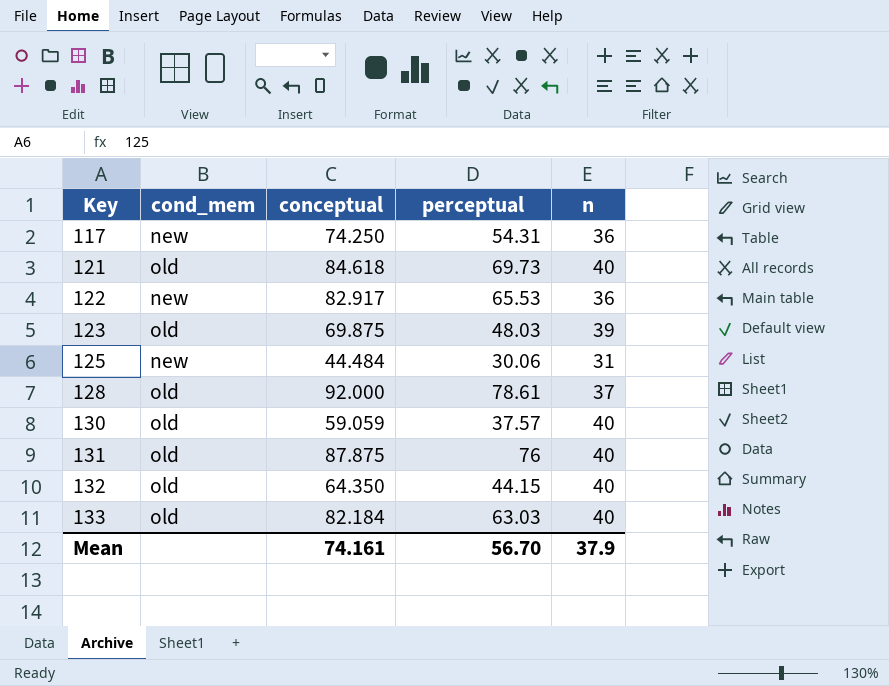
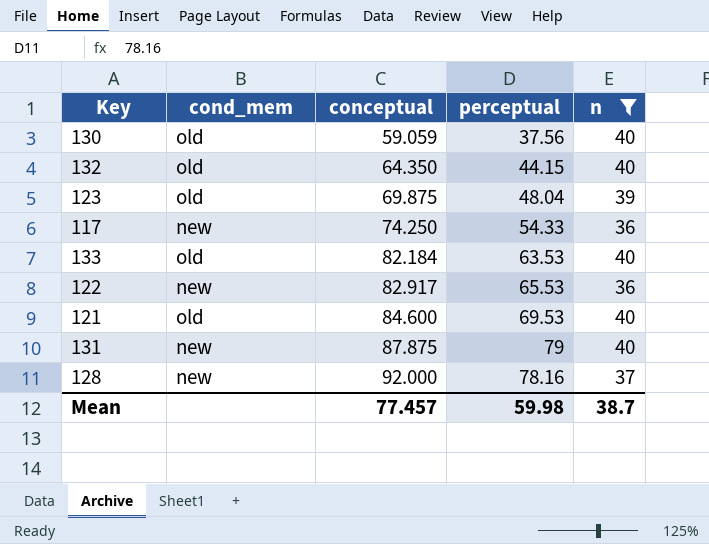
filter: none -> n != 31
row order: Key ascending -> conceptual ascending
130 | perceptual: 37.57 -> 37.56
123 | perceptual: 48.03 -> 48.04
117 | perceptual: 54.31 -> 54.33
133 | perceptual: 63.03 -> 63.53
121 | conceptual: 84.618 -> 84.600
121 | perceptual: 69.73 -> 69.53
131 | cond_mem: old -> new
131 | perceptual: 76 -> 79
128 | cond_mem: old -> new
128 | perceptual: 78.61 -> 78.16
Mean | conceptual: 74.161 -> 77.457
Mean | perceptual: 56.70 -> 59.98
Mean | n: 37.9 -> 38.7

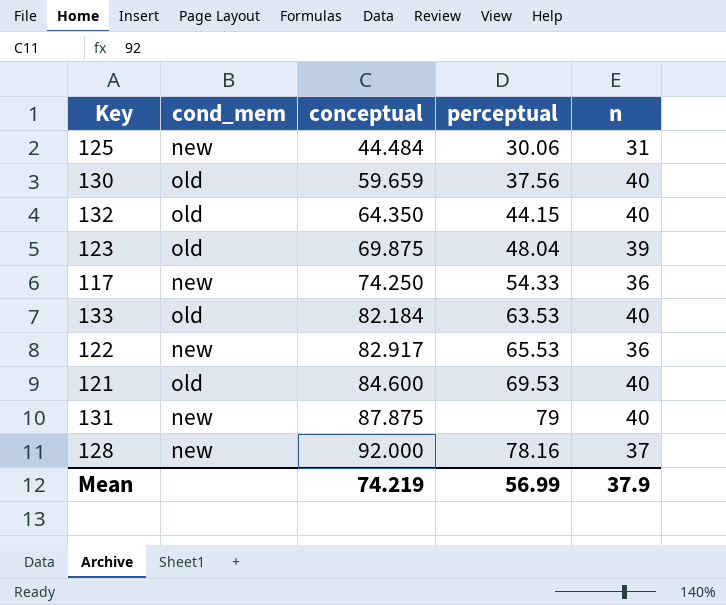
filter: n != 31 -> none
130 | conceptual: 59.059 -> 59.659
Mean | conceptual: 77.457 -> 74.219
Mean | perceptual: 59.98 -> 56.99
Mean | n: 38.7 -> 37.9

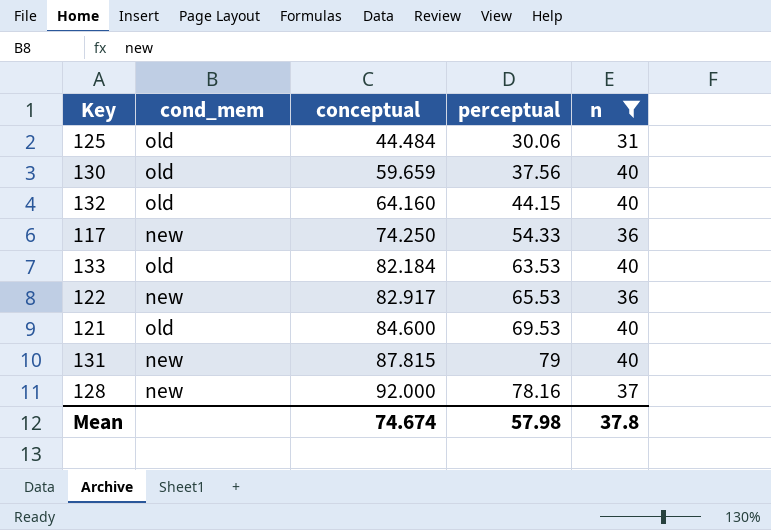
filter: none -> n != 39
125 | cond_mem: new -> old
132 | conceptual: 64.350 -> 64.160
131 | conceptual: 87.875 -> 87.815
Mean | conceptual: 74.219 -> 74.674
Mean | perceptual: 56.99 -> 57.98
Mean | n: 37.9 -> 37.8

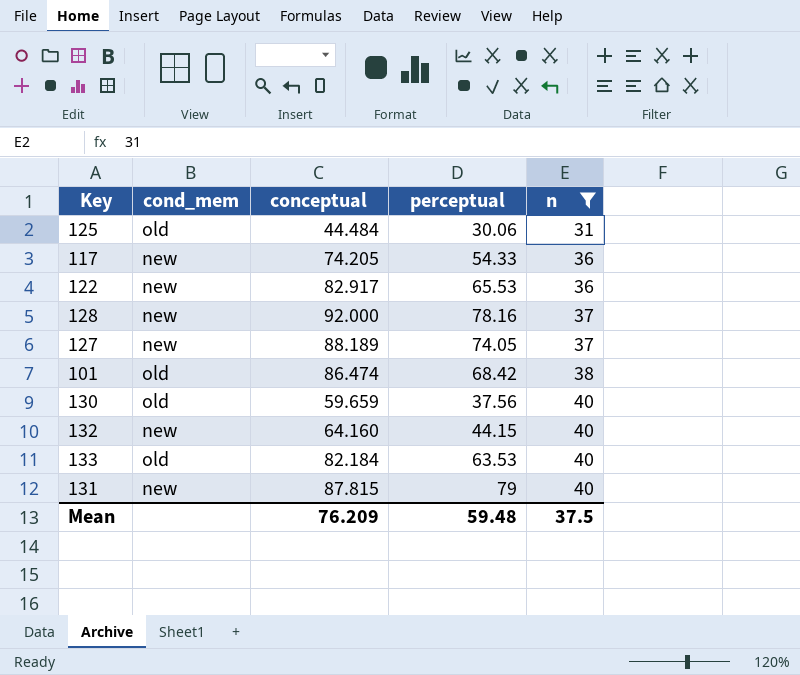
row order: conceptual ascending -> n ascending
row 121: old | 84.600 | 69.53 | 40 -> none
117 | conceptual: 74.250 -> 74.205
row 127: none -> new | 88.189 | 74.05 | 37
row 101: none -> old | 86.474 | 68.42 | 38
132 | cond_mem: old -> new
Mean | conceptual: 74.674 -> 76.209
Mean | perceptual: 57.98 -> 59.48
Mean | n: 37.8 -> 37.5

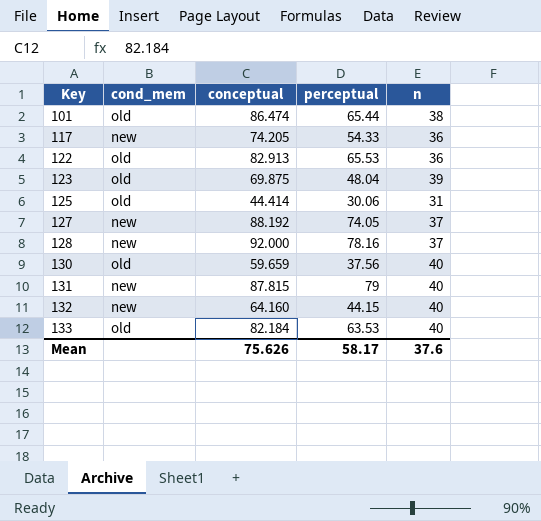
filter: n != 39 -> none
row order: n ascending -> Key ascending
101 | perceptual: 68.42 -> 65.44
122 | cond_mem: new -> old
122 | conceptual: 82.917 -> 82.913
125 | conceptual: 44.484 -> 44.414
127 | conceptual: 88.189 -> 88.192
Mean | conceptual: 76.209 -> 75.626
Mean | perceptual: 59.48 -> 58.17
Mean | n: 37.5 -> 37.6

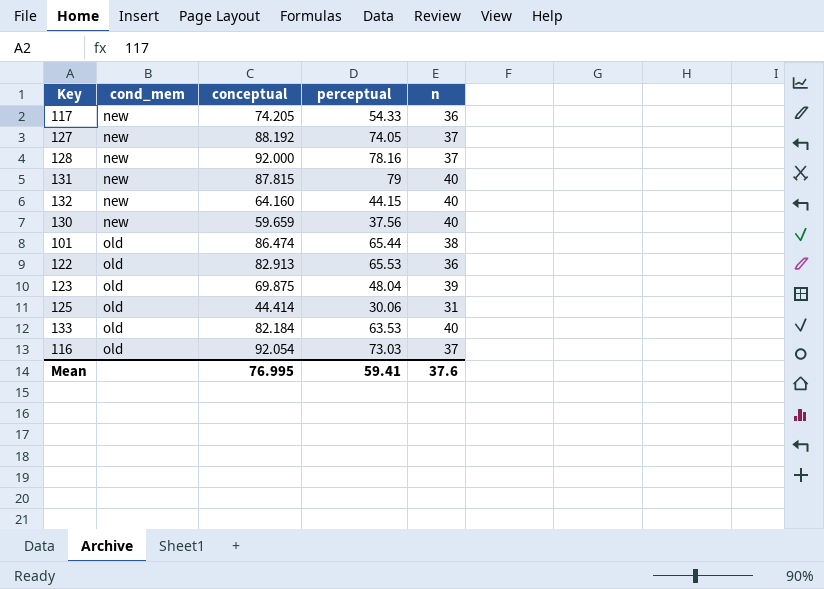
row order: Key ascending -> cond_mem ascending
130 | cond_mem: old -> new
row 116: none -> old | 92.054 | 73.03 | 37
Mean | conceptual: 75.626 -> 76.995
Mean | perceptual: 58.17 -> 59.41

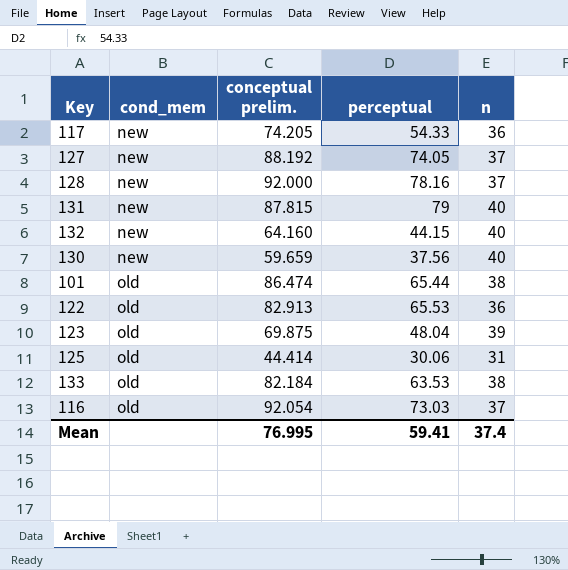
column name: conceptual -> conceptual prelim.
133 | n: 40 -> 38
Mean | n: 37.6 -> 37.4

